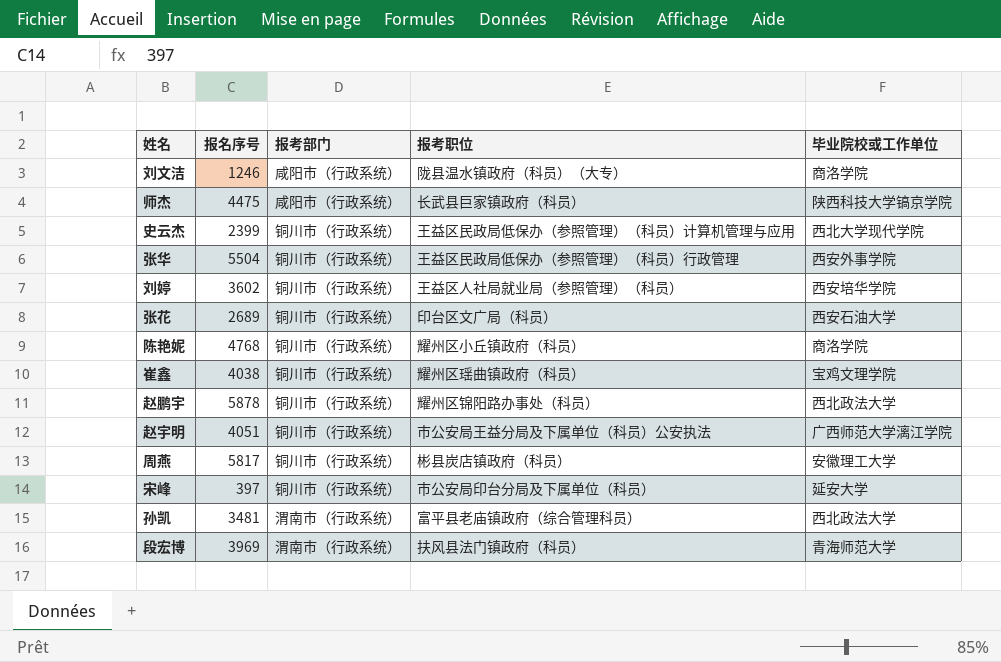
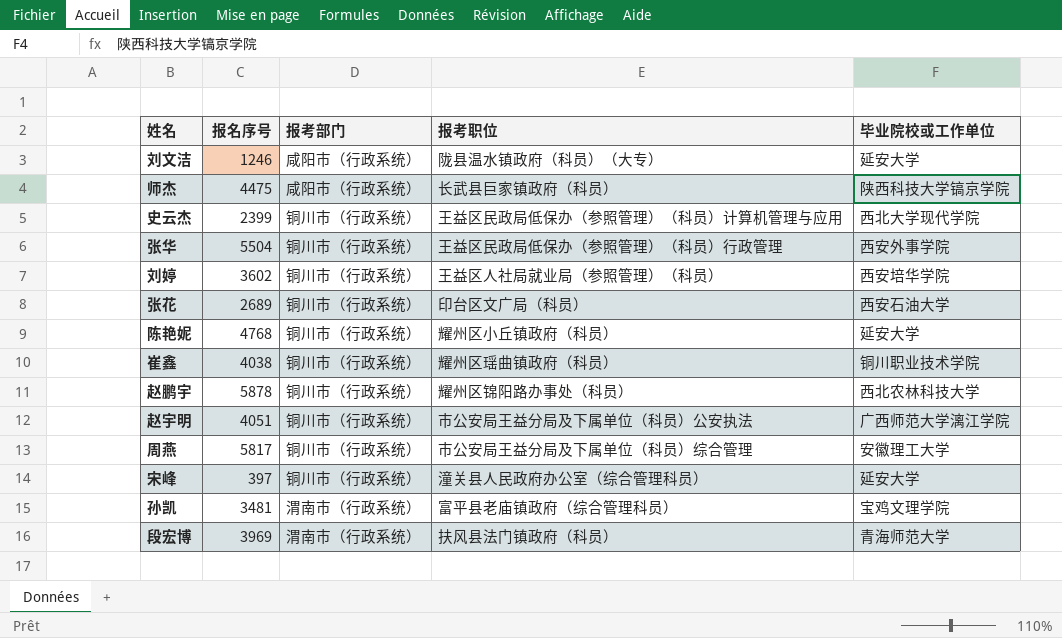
刘文洁 | 毕业院校或工作单位: 商洛学院 -> 延安大学
陈艳妮 | 毕业院校或工作单位: 商洛学院 -> 延安大学
崔鑫 | 毕业院校或工作单位: 宝鸡文理学院 -> 铜川职业技术学院
赵鹏宇 | 毕业院校或工作单位: 西北政法大学 -> 西北农林科技大学
周燕 | 报考职位: 彬县炭店镇政府（科员） -> 市公安局王益分局及下属单位（科员）综合管理
宋峰 | 报考职位: 市公安局印台分局及下属单位（科员） -> 潼关县人民政府办公室（综合管理科员）
孙凯 | 毕业院校或工作单位: 西北政法大学 -> 宝鸡文理学院

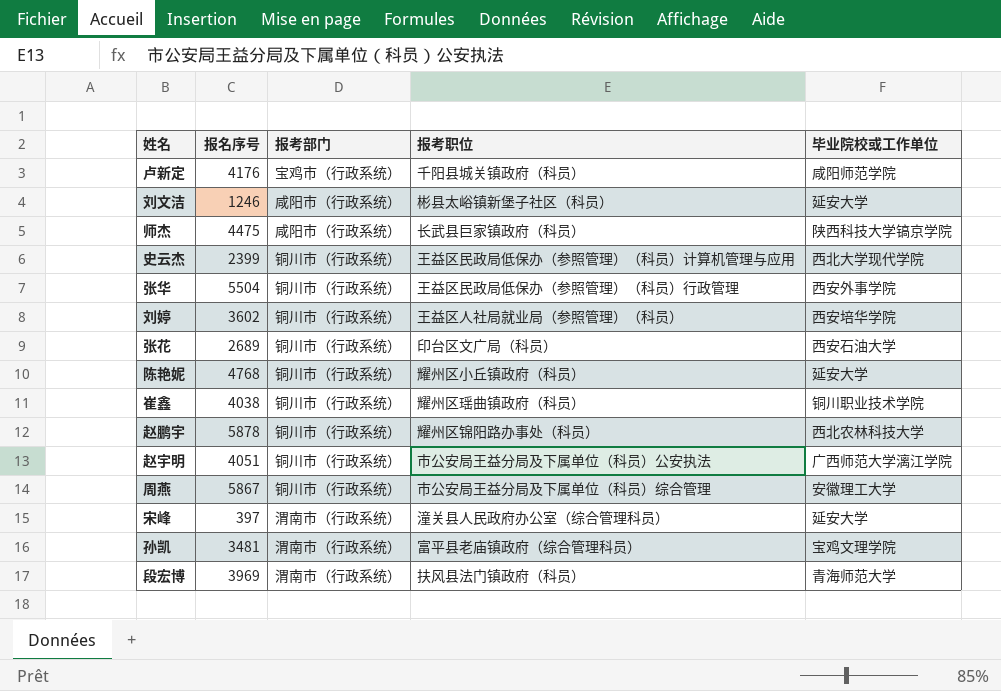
row 卢新定: none -> 4176 | 宝鸡市（行政系统） | 千阳县城关镇政府（科员） | 咸阳师范学院
刘文洁 | 报考职位: 陇县温水镇政府（科员）（大专） -> 彬县太峪镇新堡子社区（科员）
周燕 | 报名序号: 5817 -> 5867
宋峰 | 报考部门: 铜川市（行政系统） -> 渭南市（行政系统）

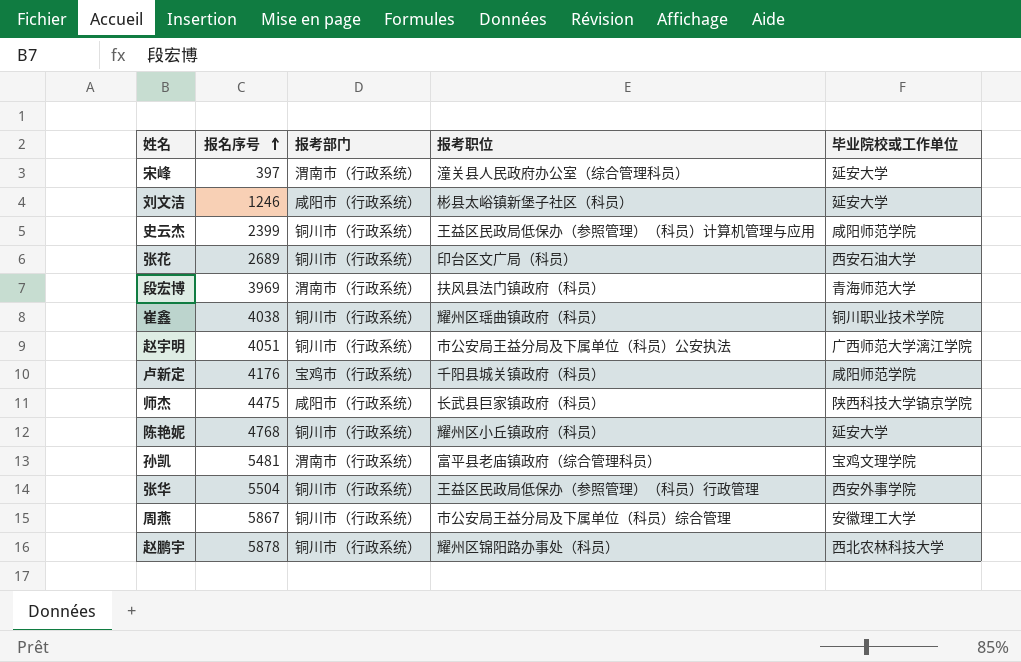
row order: none -> 报名序号 ascending
row 刘婷: 3602 | 铜川市（行政系统） | 王益区人社局就业局（参照管理）（科员） | 西安培华学院 -> none
史云杰 | 毕业院校或工作单位: 西北大学现代学院 -> 咸阳师范学院
孙凯 | 报名序号: 3481 -> 5481

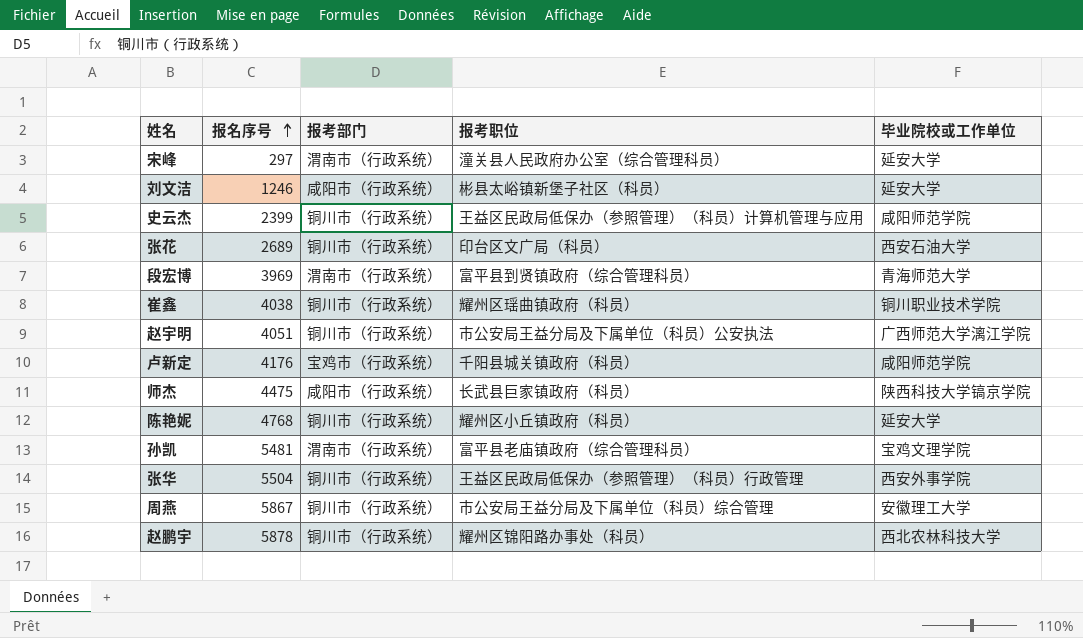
宋峰 | 报名序号: 397 -> 297
段宏博 | 报考职位: 扶风县法门镇政府（科员） -> 富平县到贤镇政府（综合管理科员）

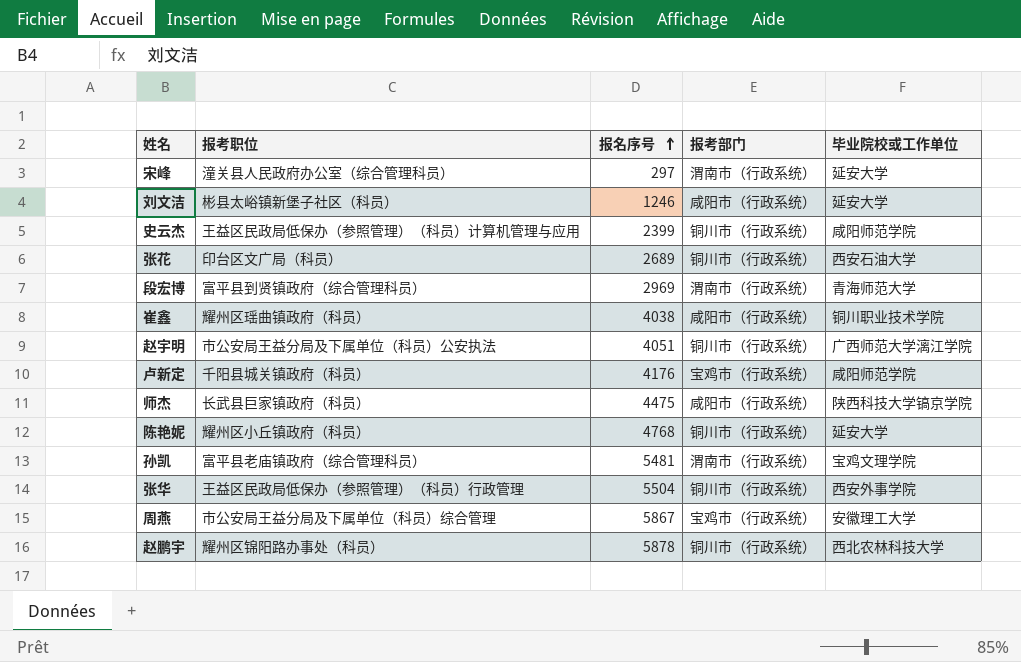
column 报考职位 | position: 4 -> 2
段宏博 | 报名序号: 3969 -> 2969
崔鑫 | 报考部门: 铜川市（行政系统） -> 咸阳市（行政系统）
周燕 | 报考部门: 铜川市（行政系统） -> 宝鸡市（行政系统）

